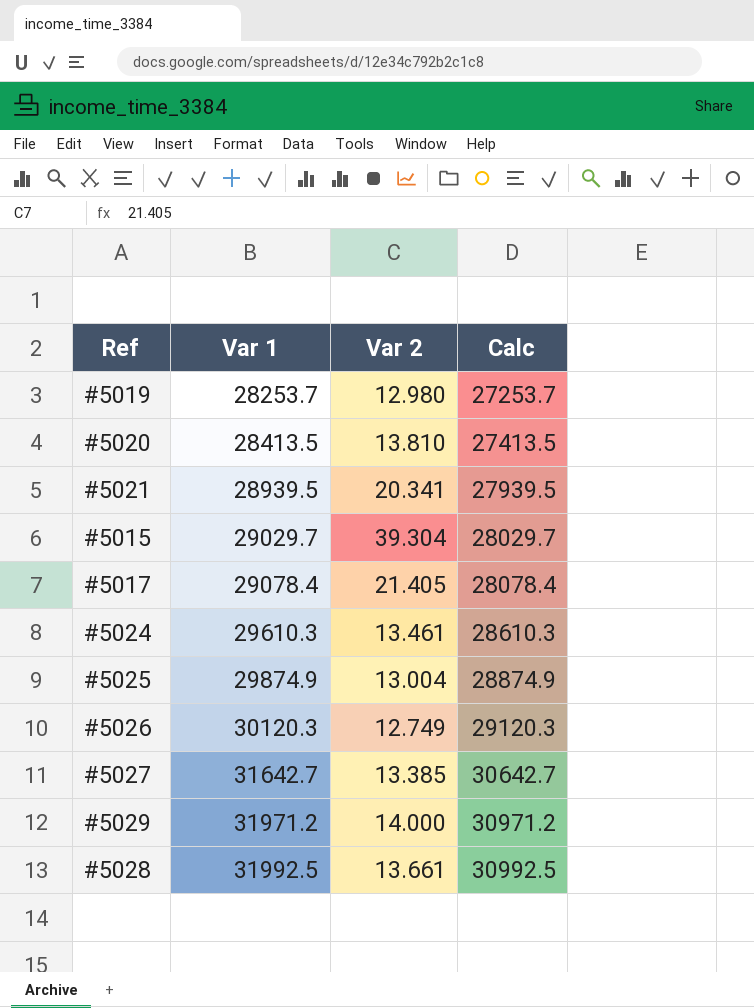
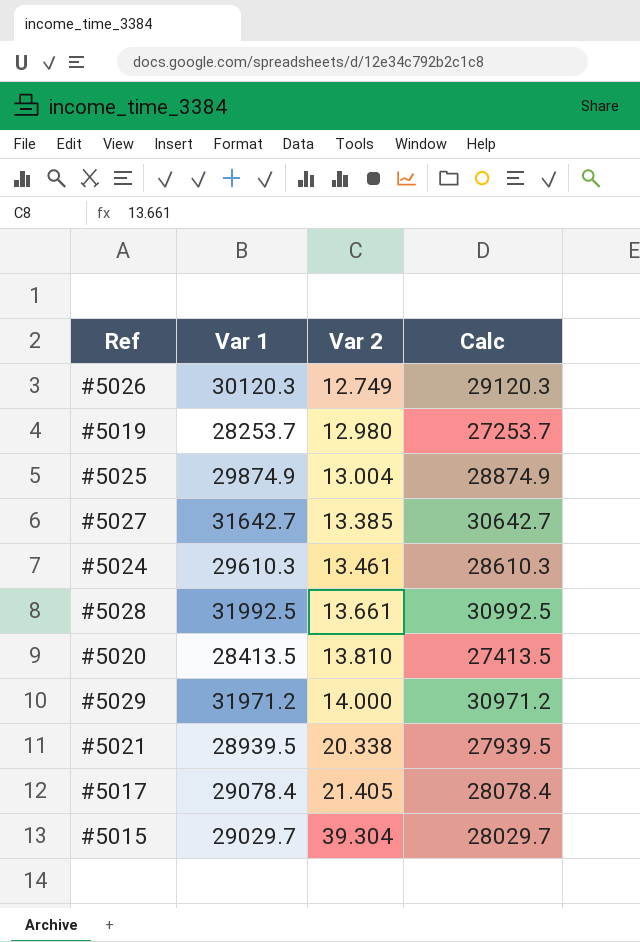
row order: Var 1 ascending -> Var 2 ascending
#5021 | Var 2: 20.341 -> 20.338

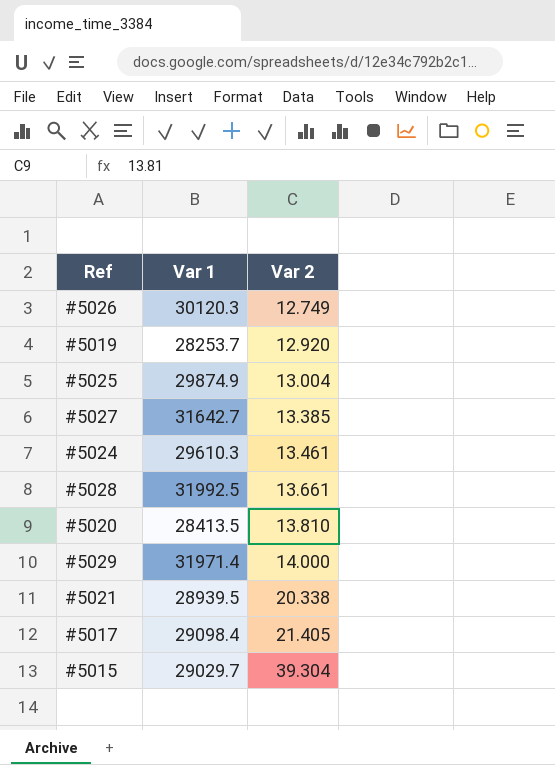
column Calc | formula: [Var 1] - 1000 -> none
#5019 | Var 2: 12.980 -> 12.920
#5029 | Var 1: 31971.2 -> 31971.4
#5017 | Var 1: 29078.4 -> 29098.4

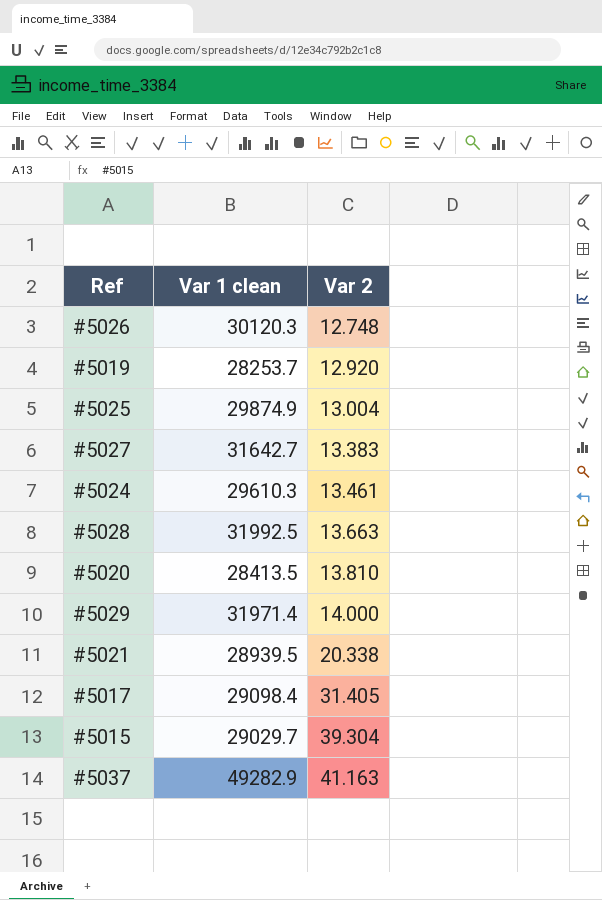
column name: Var 1 -> Var 1 clean
#5026 | Var 2: 12.749 -> 12.748
#5027 | Var 2: 13.385 -> 13.383
#5028 | Var 2: 13.661 -> 13.663
#5017 | Var 2: 21.405 -> 31.405
row #5037: none -> 49282.9 | 41.163

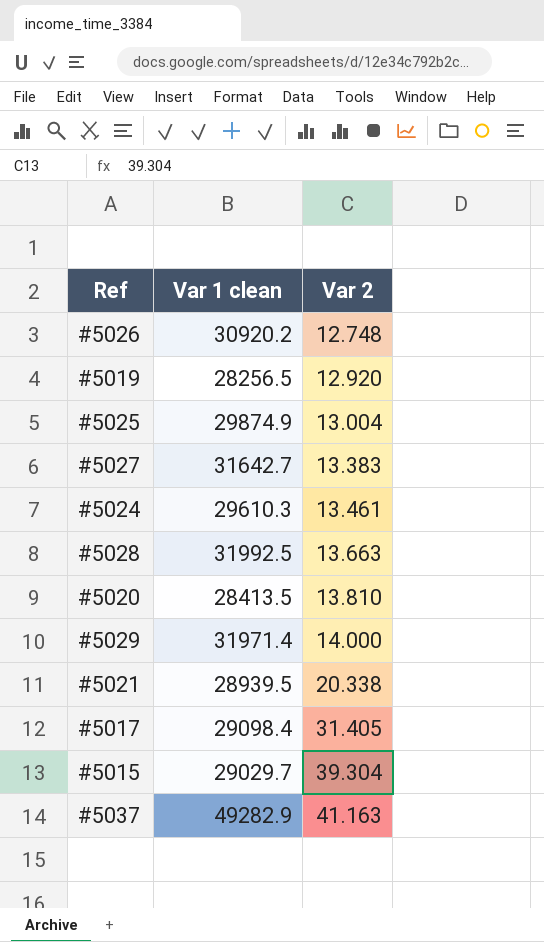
#5026 | Var 1 clean: 30120.3 -> 30920.2
#5019 | Var 1 clean: 28253.7 -> 28256.5

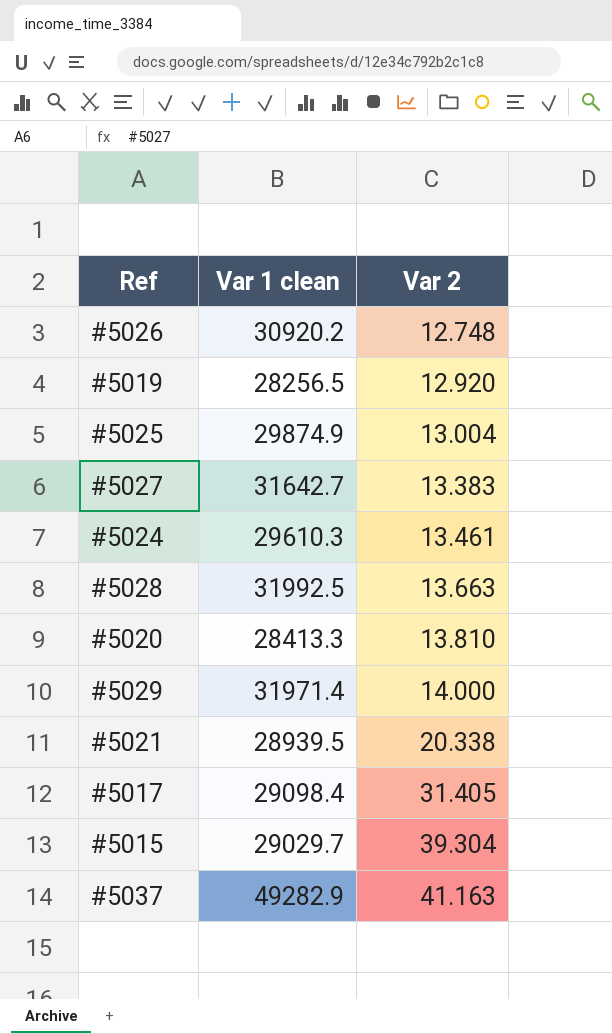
#5020 | Var 1 clean: 28413.5 -> 28413.3

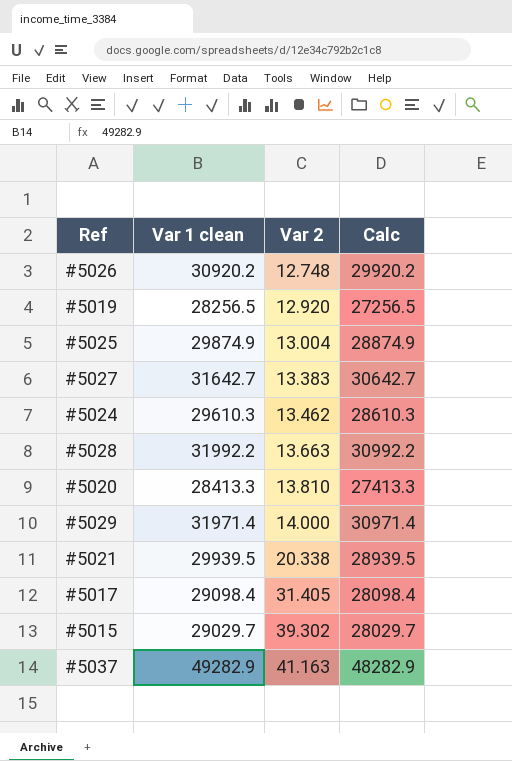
column Calc | formula: none -> [Var 1 clean] - 1000
#5024 | Var 2: 13.461 -> 13.462
#5028 | Var 1 clean: 31992.5 -> 31992.2
#5021 | Var 1 clean: 28939.5 -> 29939.5
#5015 | Var 2: 39.304 -> 39.302

